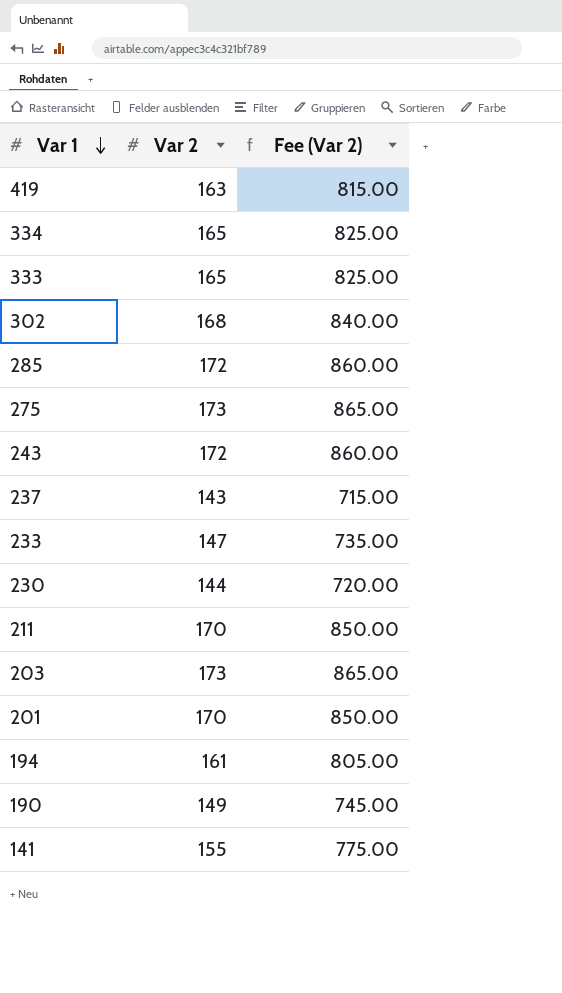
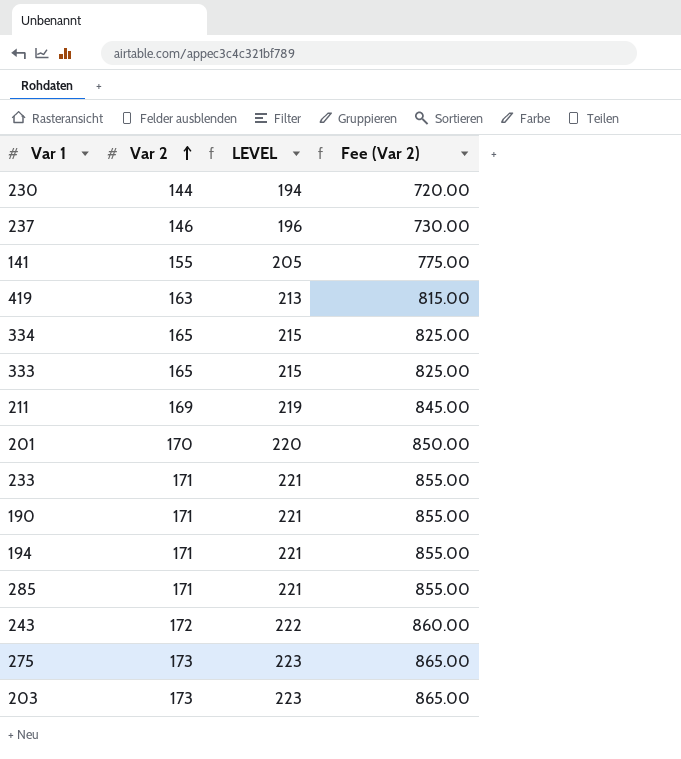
row order: Var 1 descending -> Var 2 ascending
column LEVEL | formula: none -> [Var 2] + 50
row 302: 168 | 840.00 -> none
237 | Var 2: 143 -> 146
237 | Fee (Var 2): 715.00 -> 730.00
211 | Var 2: 170 -> 169
211 | Fee (Var 2): 850.00 -> 845.00
233 | Var 2: 147 -> 171
233 | Fee (Var 2): 735.00 -> 855.00
190 | Var 2: 149 -> 171
190 | Fee (Var 2): 745.00 -> 855.00
194 | Var 2: 161 -> 171
194 | Fee (Var 2): 805.00 -> 855.00
285 | Var 2: 172 -> 171
285 | Fee (Var 2): 860.00 -> 855.00

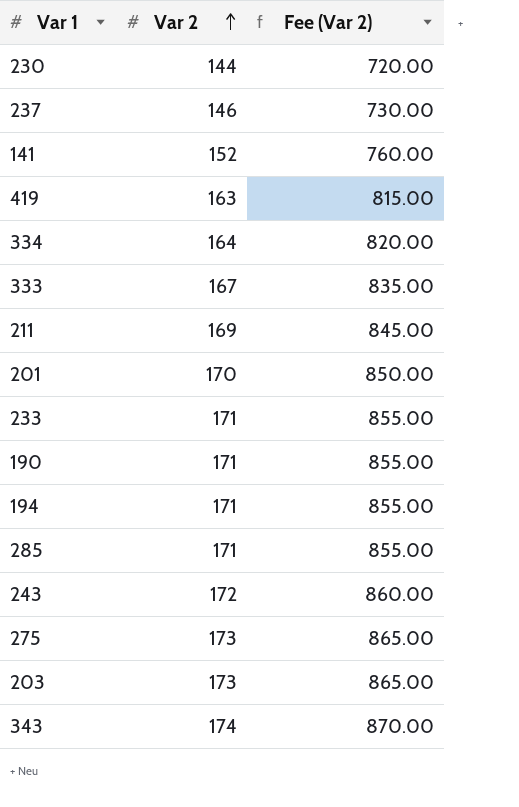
column LEVEL | formula: [Var 2] + 50 -> none
141 | Var 2: 155 -> 152
141 | Fee (Var 2): 775.00 -> 760.00
334 | Var 2: 165 -> 164
334 | Fee (Var 2): 825.00 -> 820.00
333 | Var 2: 165 -> 167
333 | Fee (Var 2): 825.00 -> 835.00
row 343: none -> 174 | 870.00

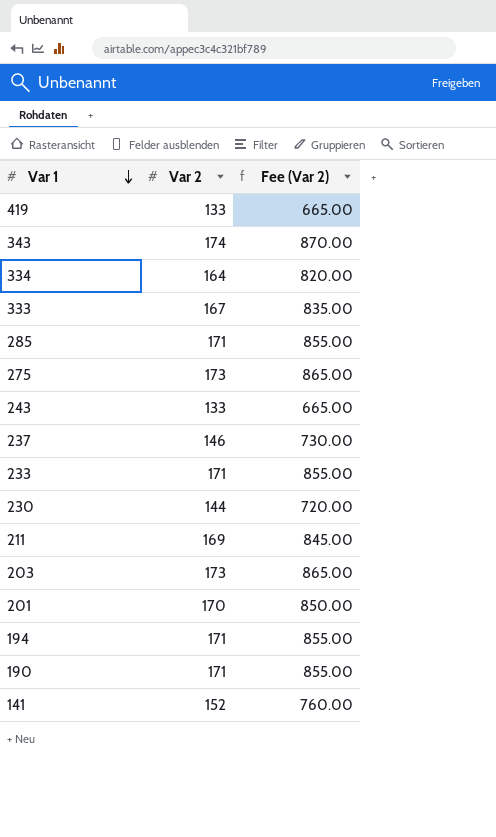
row order: Var 2 ascending -> Var 1 descending
419 | Var 2: 163 -> 133
419 | Fee (Var 2): 815.00 -> 665.00
243 | Var 2: 172 -> 133
243 | Fee (Var 2): 860.00 -> 665.00

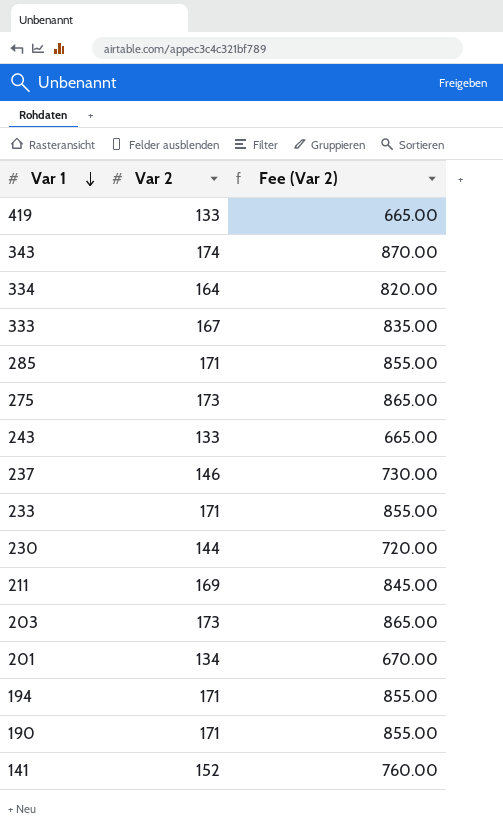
201 | Var 2: 170 -> 134
201 | Fee (Var 2): 850.00 -> 670.00

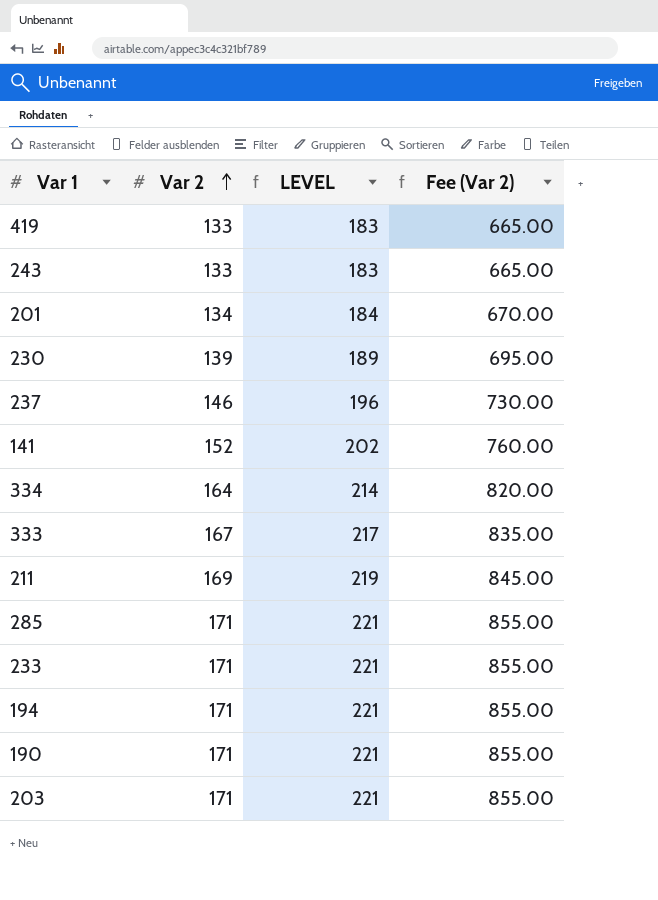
row order: Var 1 descending -> Var 2 ascending
column LEVEL | formula: none -> [Var 2] + 50
row 343: 174 | 870.00 -> none
row 275: 173 | 865.00 -> none
230 | Var 2: 144 -> 139
230 | Fee (Var 2): 720.00 -> 695.00
203 | Var 2: 173 -> 171
203 | Fee (Var 2): 865.00 -> 855.00

